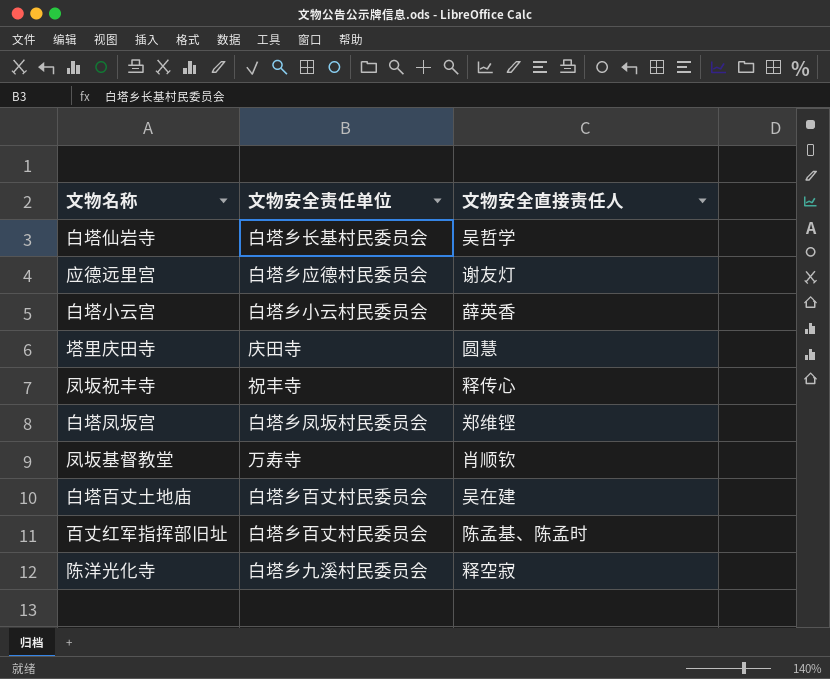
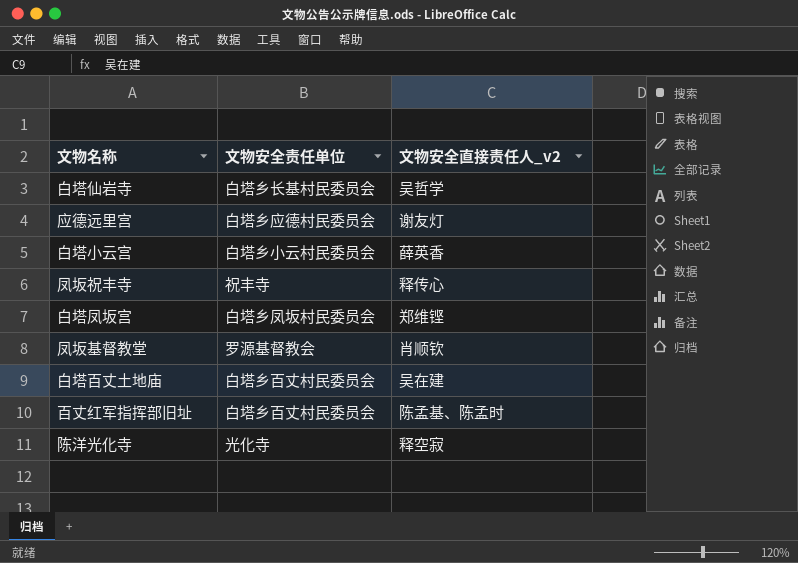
column name: 文物安全直接责任人 -> 文物安全直接责任人_v2
row 塔里庆田寺: 庆田寺 | 圆慧 -> none
凤坂基督教堂 | 文物安全责任单位: 万寿寺 -> 罗源基督教会
陈洋光化寺 | 文物安全责任单位: 白塔乡九溪村民委员会 -> 光化寺

